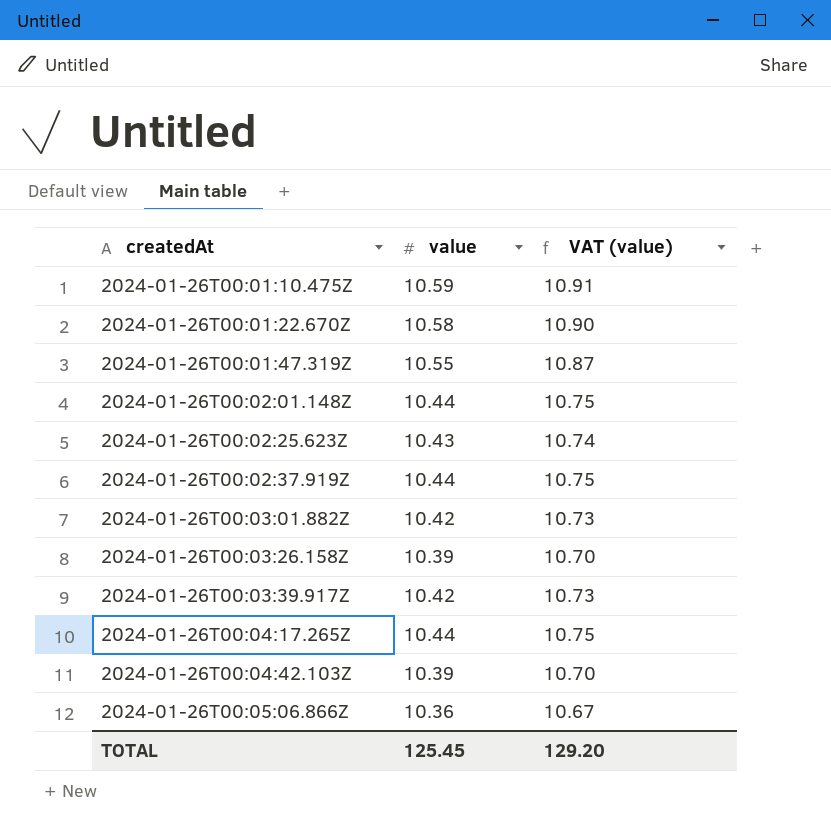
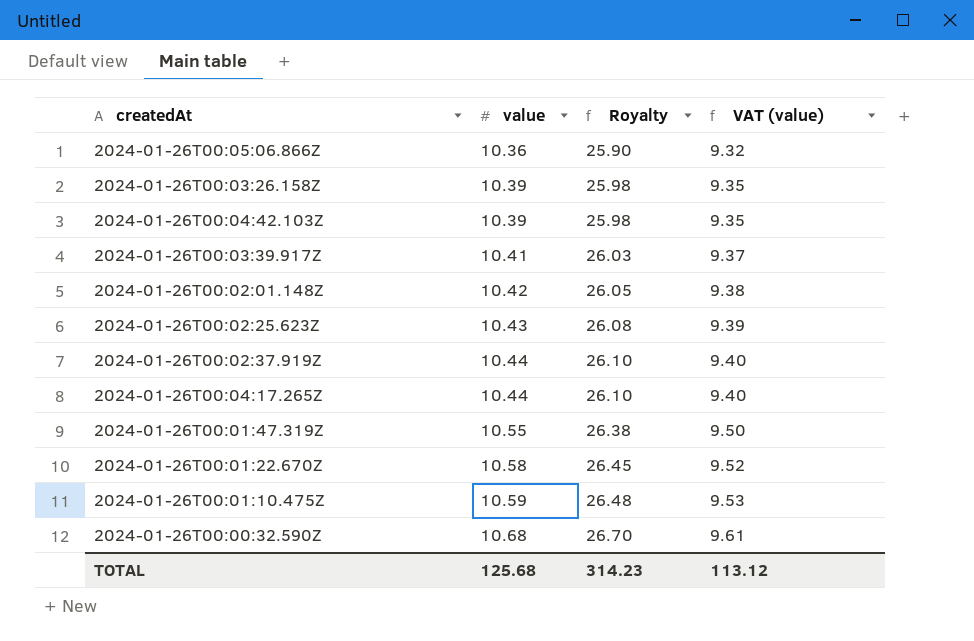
row order: createdAt ascending -> value ascending
column Royalty | formula: none -> [value] * 2.5
column VAT (value) | formula: [value] * 1.03 -> [value] * 0.9
row 2024-01-26T00:03:01.882Z: 10.42 | 10.73 -> none
2024-01-26T00:03:39.917Z | value: 10.42 -> 10.41
2024-01-26T00:02:01.148Z | value: 10.44 -> 10.42
row 2024-01-26T00:00:32.590Z: none -> 10.68 | 26.70 | 9.61
TOTAL | value: 125.45 -> 125.68
TOTAL | VAT (value): 129.20 -> 113.12

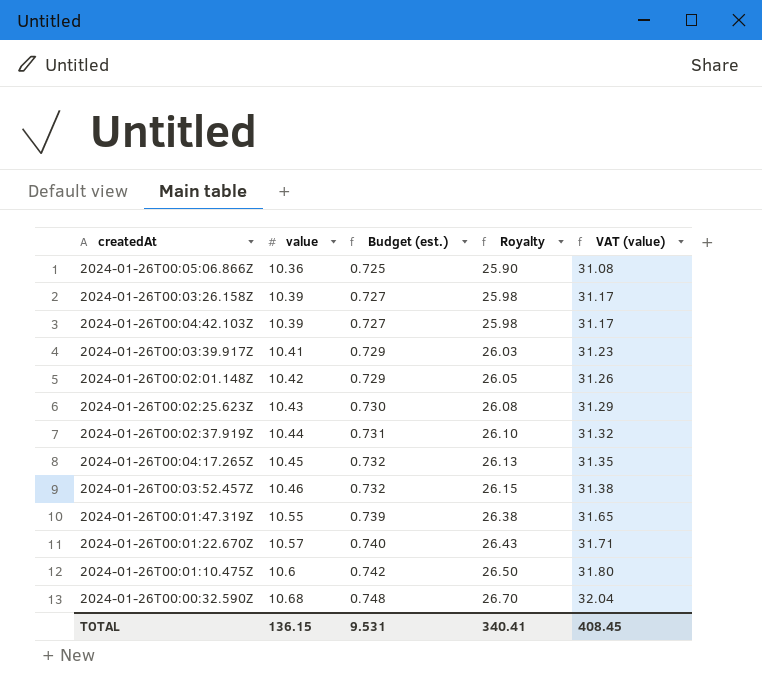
column Budget (est.) | formula: none -> [value] * 0.07
column VAT (value) | formula: [value] * 0.9 -> [value] * 3
2024-01-26T00:04:17.265Z | value: 10.44 -> 10.45
2024-01-26T00:04:17.265Z | Royalty: 26.10 -> 26.13
row 2024-01-26T00:03:52.457Z: none -> 10.46 | 0.732 | 26.15 | 31.38
2024-01-26T00:01:22.670Z | value: 10.58 -> 10.57
2024-01-26T00:01:22.670Z | Royalty: 26.45 -> 26.43
2024-01-26T00:01:10.475Z | value: 10.59 -> 10.6
2024-01-26T00:01:10.475Z | Royalty: 26.48 -> 26.50
TOTAL | value: 125.68 -> 136.15
TOTAL | Royalty: 314.23 -> 340.41
TOTAL | VAT (value): 113.12 -> 408.45

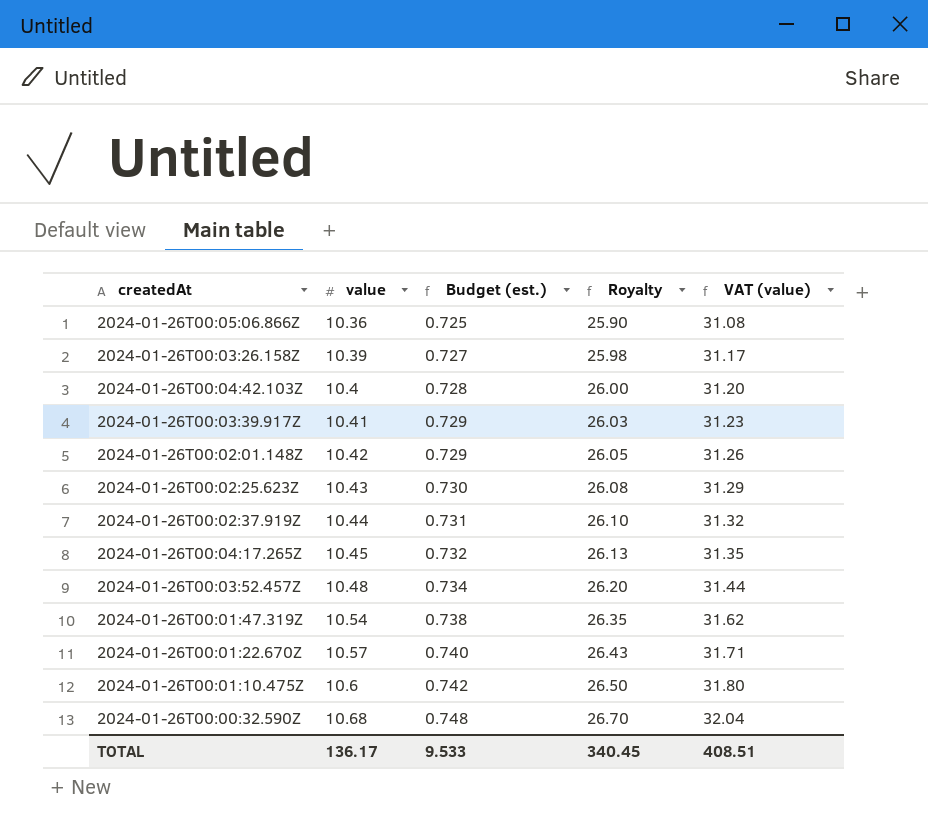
2024-01-26T00:04:42.103Z | value: 10.39 -> 10.4
2024-01-26T00:04:42.103Z | Budget (est.): 0.727 -> 0.728
2024-01-26T00:04:42.103Z | Royalty: 25.98 -> 26.00
2024-01-26T00:04:42.103Z | VAT (value): 31.17 -> 31.20
2024-01-26T00:03:52.457Z | value: 10.46 -> 10.48
2024-01-26T00:03:52.457Z | Budget (est.): 0.732 -> 0.734
2024-01-26T00:03:52.457Z | Royalty: 26.15 -> 26.20
2024-01-26T00:03:52.457Z | VAT (value): 31.38 -> 31.44
2024-01-26T00:01:47.319Z | value: 10.55 -> 10.54
2024-01-26T00:01:47.319Z | Budget (est.): 0.739 -> 0.738
2024-01-26T00:01:47.319Z | Royalty: 26.38 -> 26.35
2024-01-26T00:01:47.319Z | VAT (value): 31.65 -> 31.62
TOTAL | value: 136.15 -> 136.17
TOTAL | Budget (est.): 9.531 -> 9.533
TOTAL | Royalty: 340.41 -> 340.45
TOTAL | VAT (value): 408.45 -> 408.51

